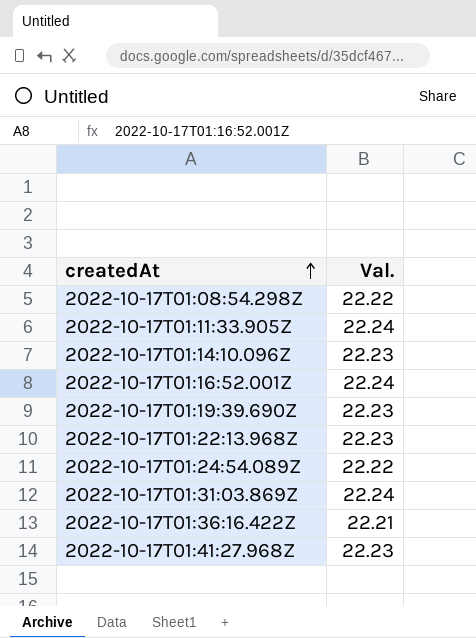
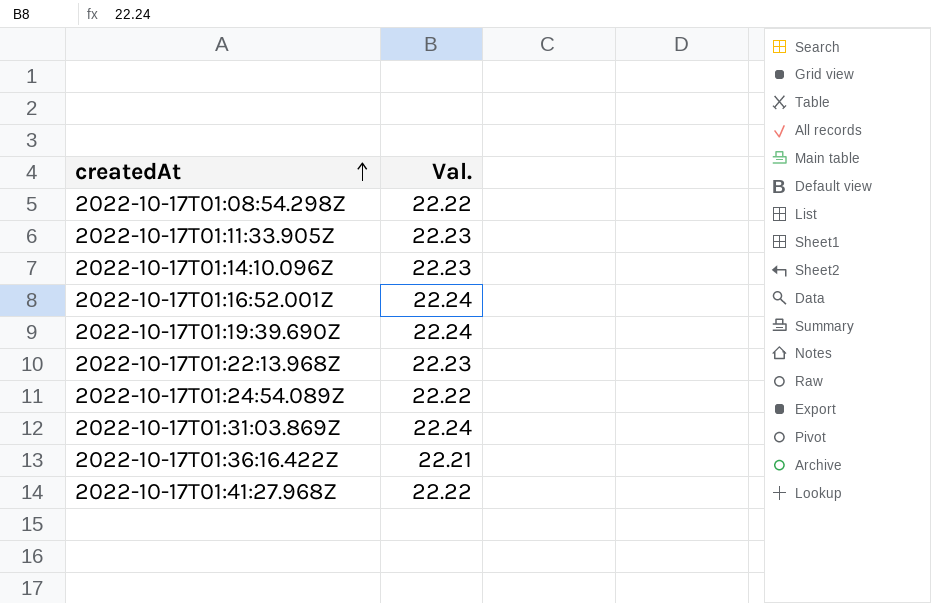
2022-10-17T01:11:33.905Z | Val.: 22.24 -> 22.23
2022-10-17T01:19:39.690Z | Val.: 22.23 -> 22.24
2022-10-17T01:41:27.968Z | Val.: 22.23 -> 22.22

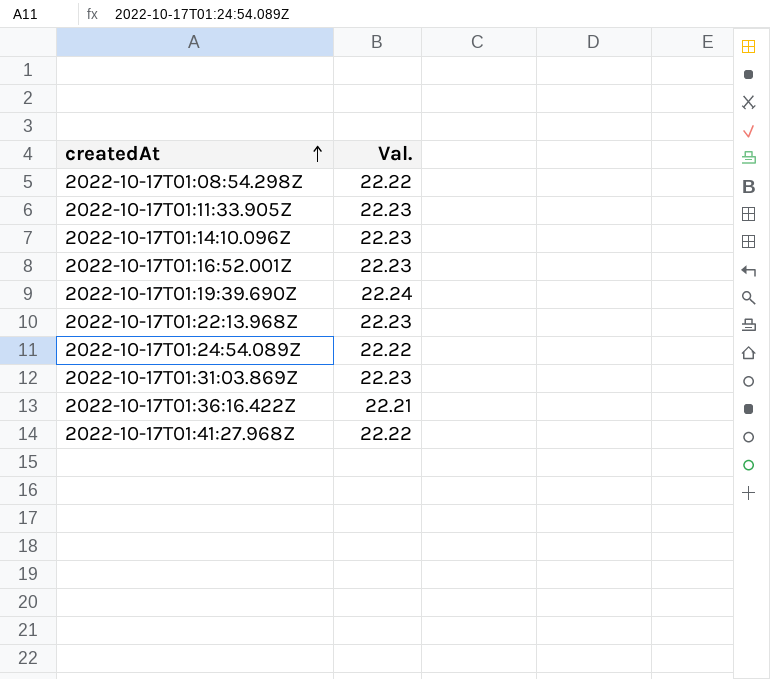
2022-10-17T01:16:52.001Z | Val.: 22.24 -> 22.23
2022-10-17T01:31:03.869Z | Val.: 22.24 -> 22.23

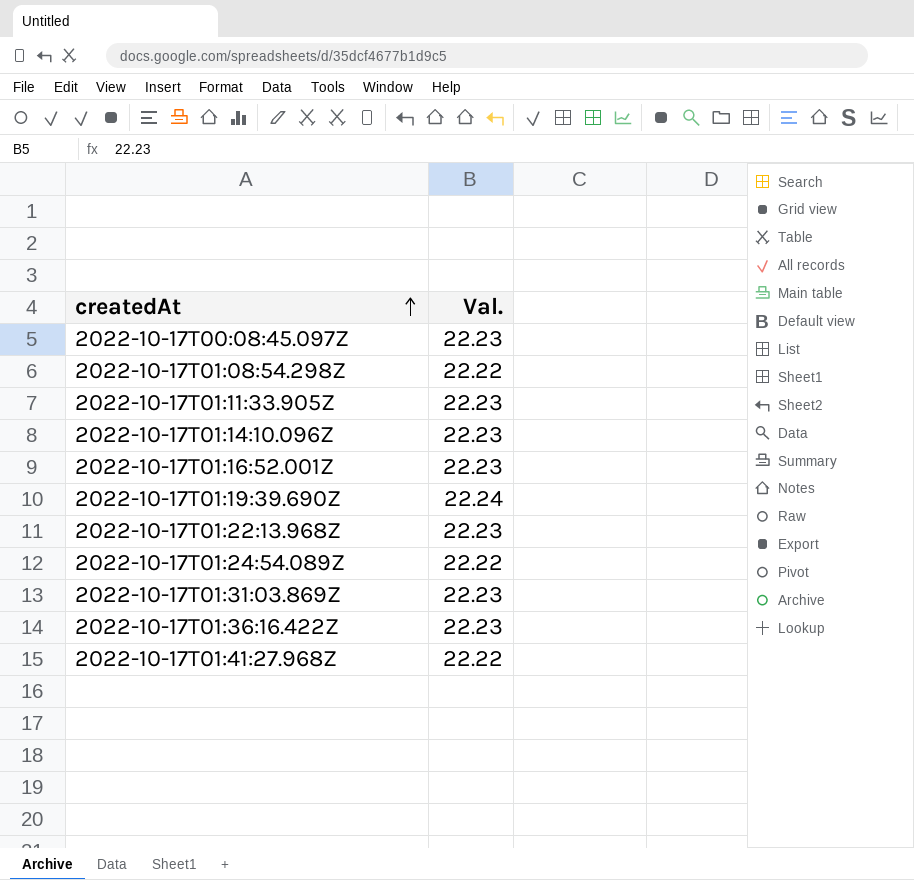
row 2022-10-17T00:08:45.097Z: none -> 22.23
2022-10-17T01:36:16.422Z | Val.: 22.21 -> 22.23

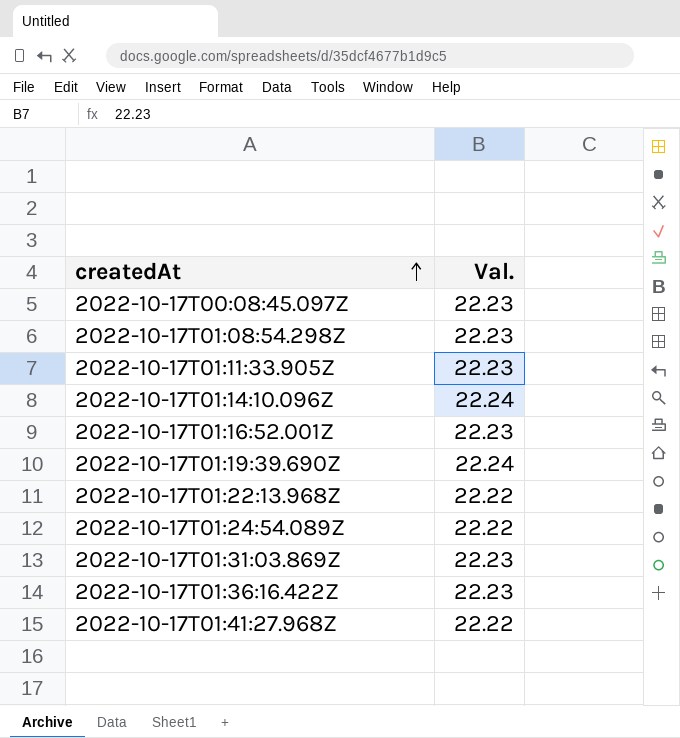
2022-10-17T01:08:54.298Z | Val.: 22.22 -> 22.23
2022-10-17T01:14:10.096Z | Val.: 22.23 -> 22.24
2022-10-17T01:22:13.968Z | Val.: 22.23 -> 22.22

